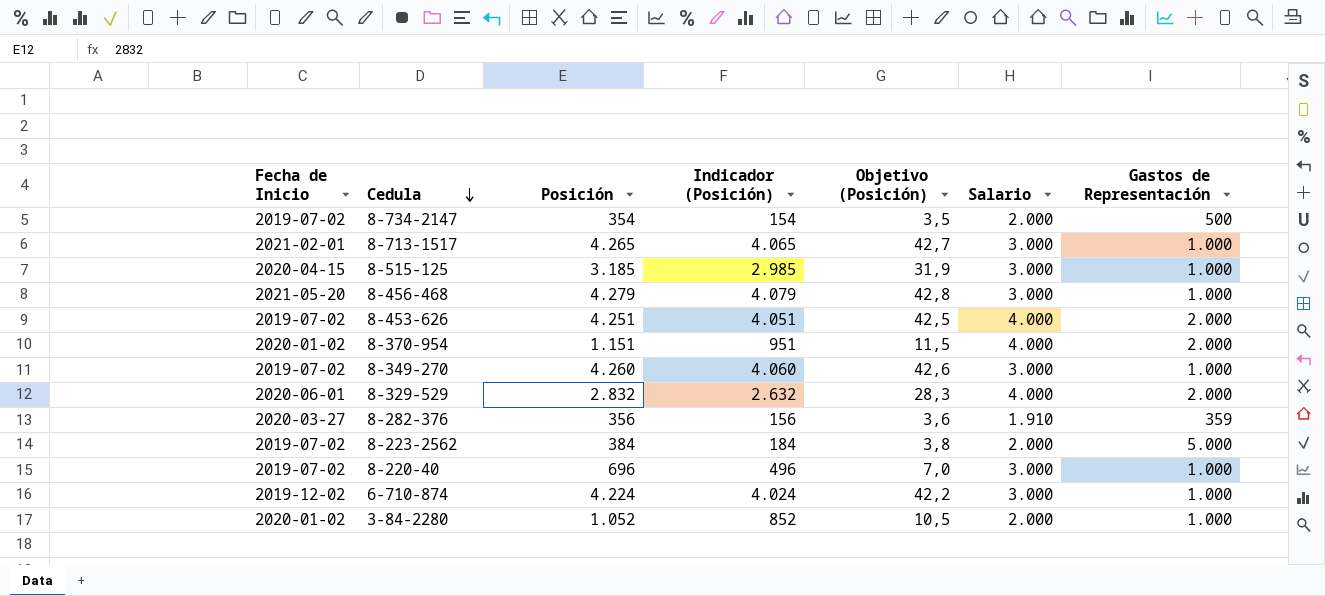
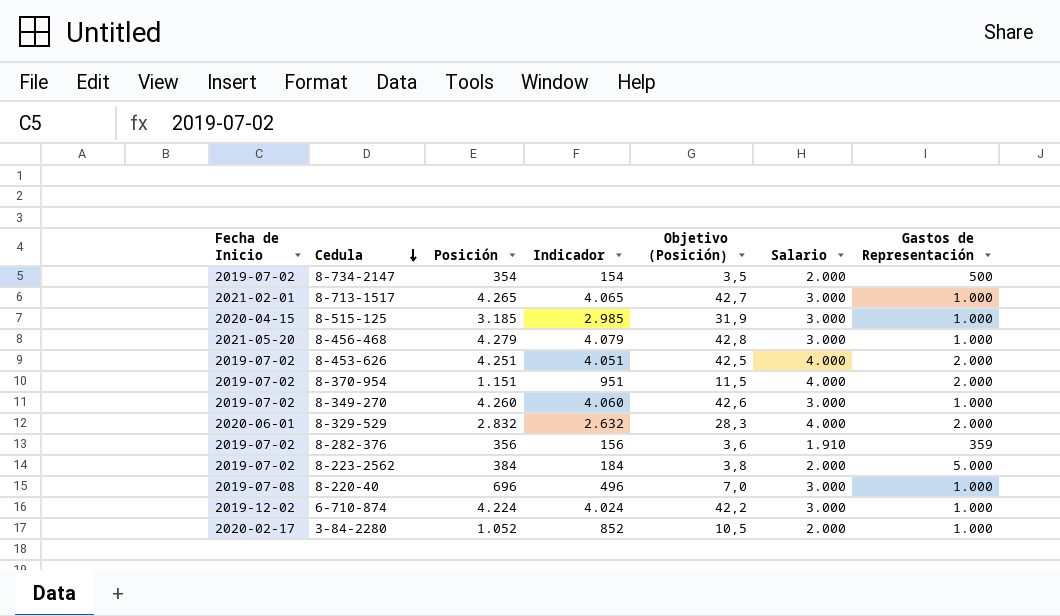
column name: Indicador (Posición) -> Indicador
8-370-954 | Fecha de Inicio: 2020-01-02 -> 2019-07-02
8-282-376 | Fecha de Inicio: 2020-03-27 -> 2019-07-02
8-220-40 | Fecha de Inicio: 2019-07-02 -> 2019-07-08
3-84-2280 | Fecha de Inicio: 2020-01-02 -> 2020-02-17

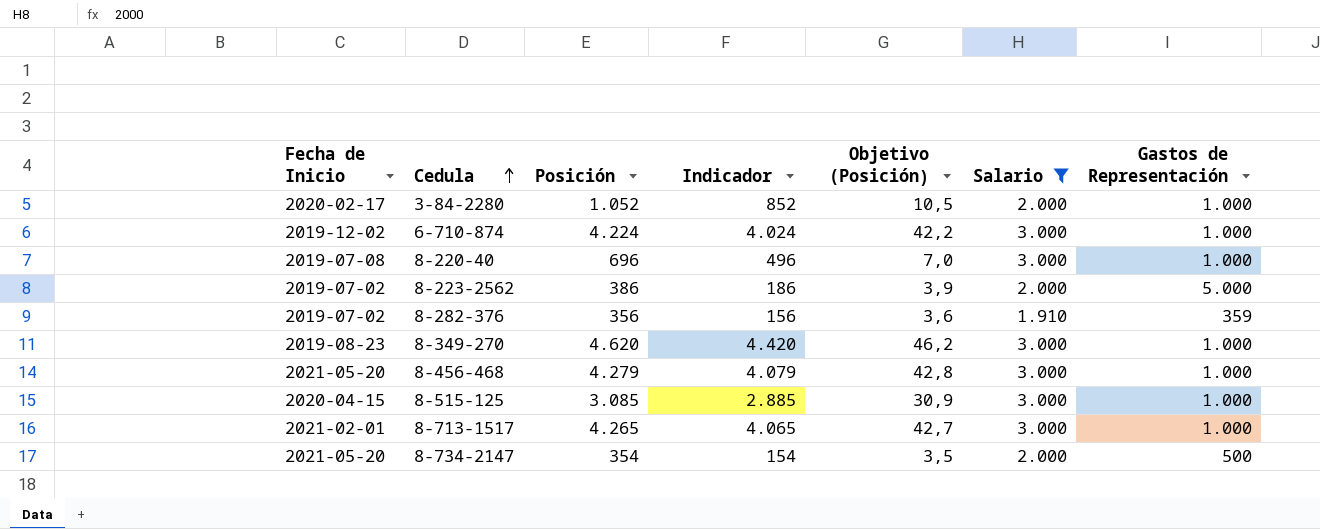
filter: none -> Salario != 4.000
row order: Cedula descending -> Cedula ascending
8-223-2562 | Posición: 384 -> 386
8-223-2562 | Indicador: 184 -> 186
8-223-2562 | Objetivo (Posición): 3,8 -> 3,9
8-349-270 | Fecha de Inicio: 2019-07-02 -> 2019-08-23
8-349-270 | Posición: 4.260 -> 4.620
8-349-270 | Indicador: 4.060 -> 4.420
8-349-270 | Objetivo (Posición): 42,6 -> 46,2
8-515-125 | Posición: 3.185 -> 3.085
8-515-125 | Indicador: 2.985 -> 2.885
8-515-125 | Objetivo (Posición): 31,9 -> 30,9
8-734-2147 | Fecha de Inicio: 2019-07-02 -> 2021-05-20

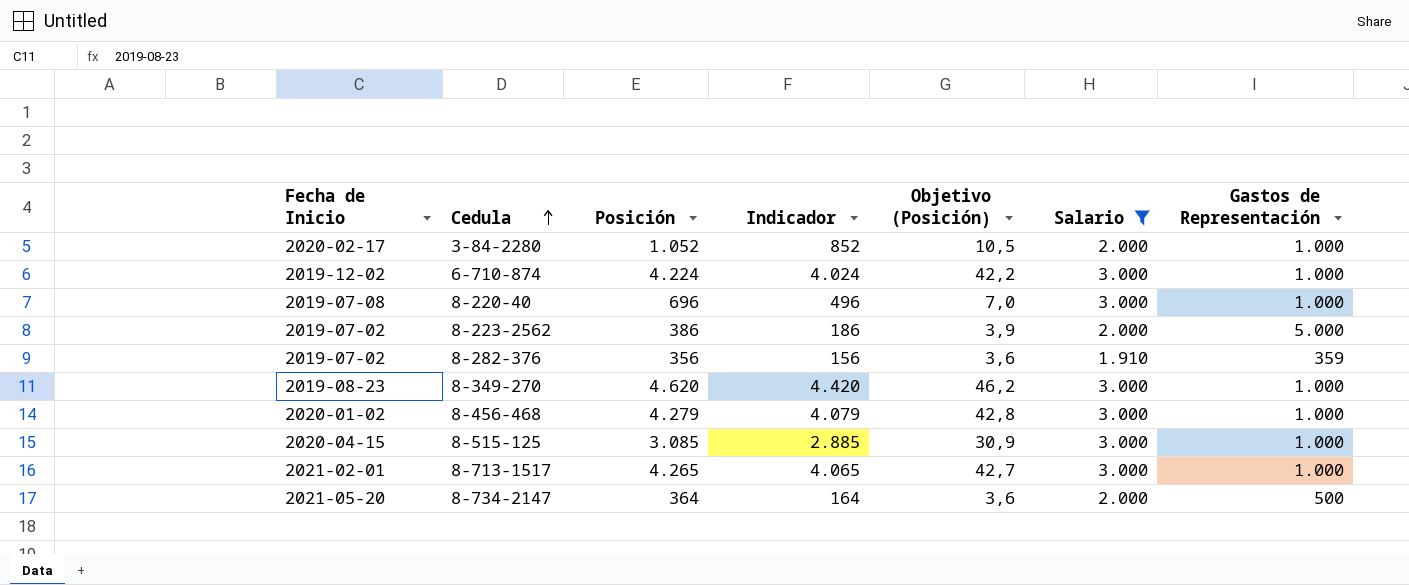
8-456-468 | Fecha de Inicio: 2021-05-20 -> 2020-01-02
8-734-2147 | Posición: 354 -> 364
8-734-2147 | Indicador: 154 -> 164
8-734-2147 | Objetivo (Posición): 3,5 -> 3,6

